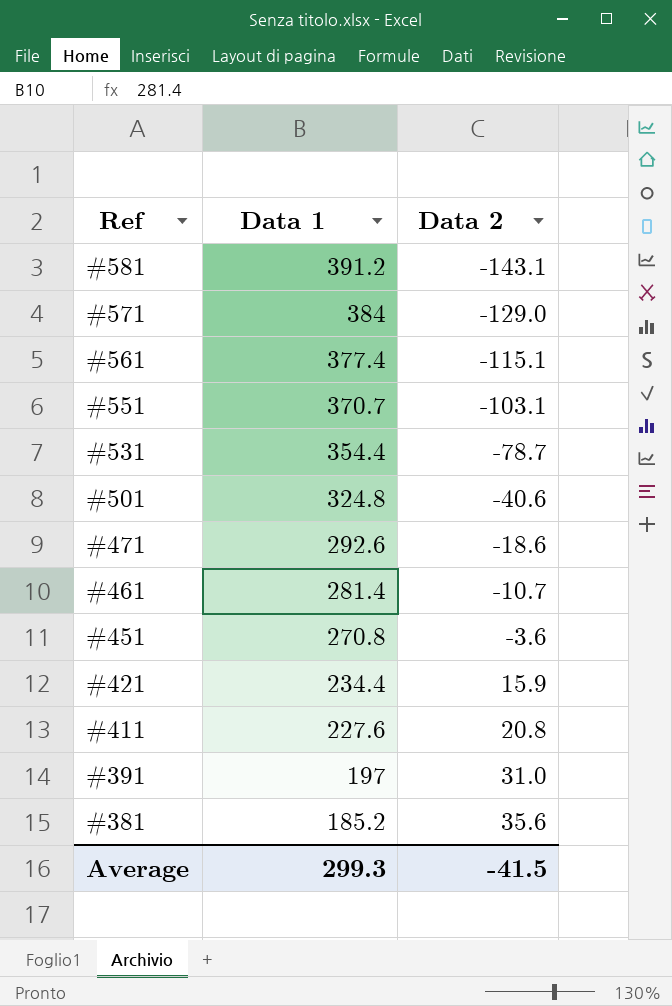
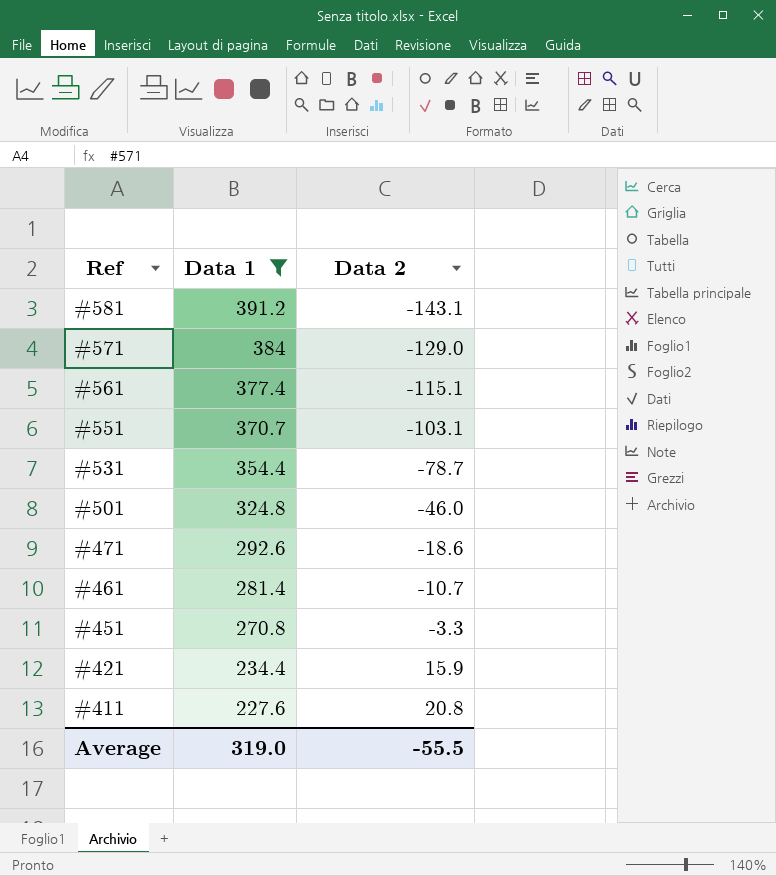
filter: none -> Data 1 >= 227.6
#501 | Data 2: -40.6 -> -46.0
#451 | Data 2: -3.6 -> -3.3
Average | Data 1: 299.3 -> 319.0
Average | Data 2: -41.5 -> -55.5

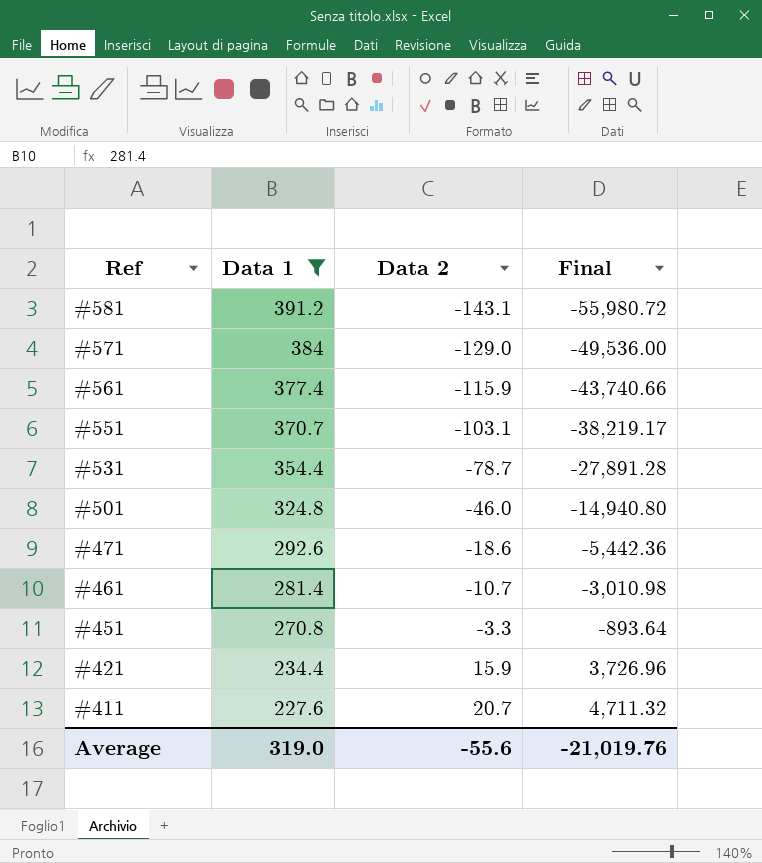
column Final | formula: none -> [Data 1] * [Data 2]
#561 | Data 2: -115.1 -> -115.9
#411 | Data 2: 20.8 -> 20.7
Average | Data 2: -55.5 -> -55.6

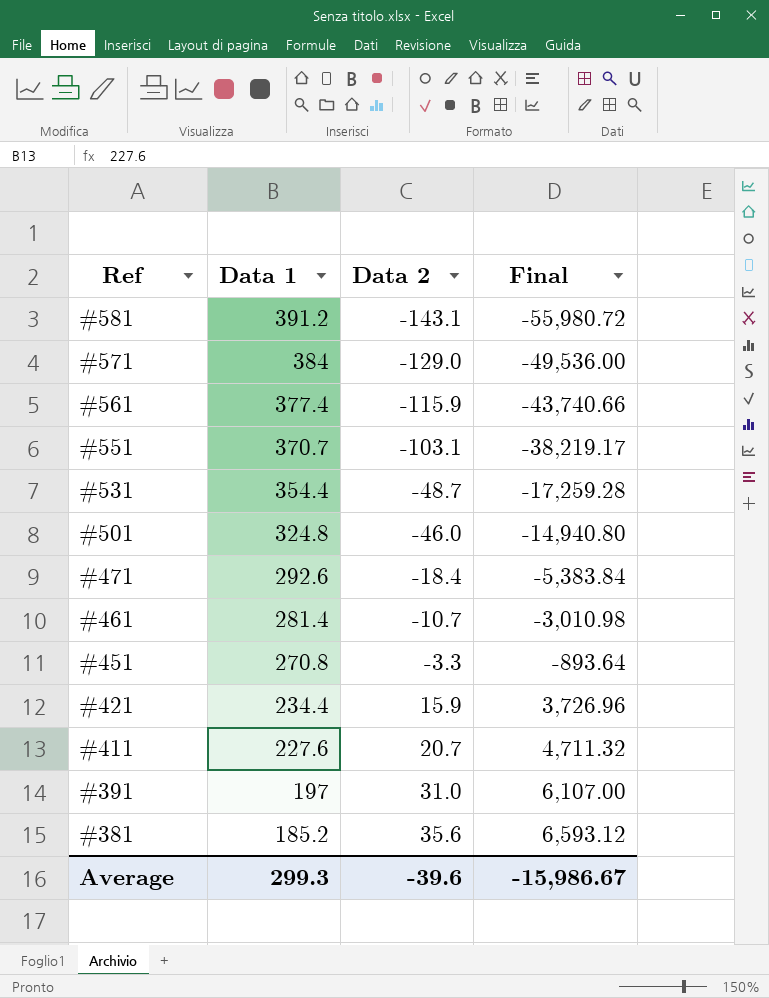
filter: Data 1 >= 227.6 -> none
#531 | Data 2: -78.7 -> -48.7
#531 | Final: -27,891.28 -> -17,259.28
#471 | Data 2: -18.6 -> -18.4
#471 | Final: -5,442.36 -> -5,383.84
Average | Data 1: 319.0 -> 299.3
Average | Data 2: -55.6 -> -39.6
Average | Final: -21,019.76 -> -15,986.67

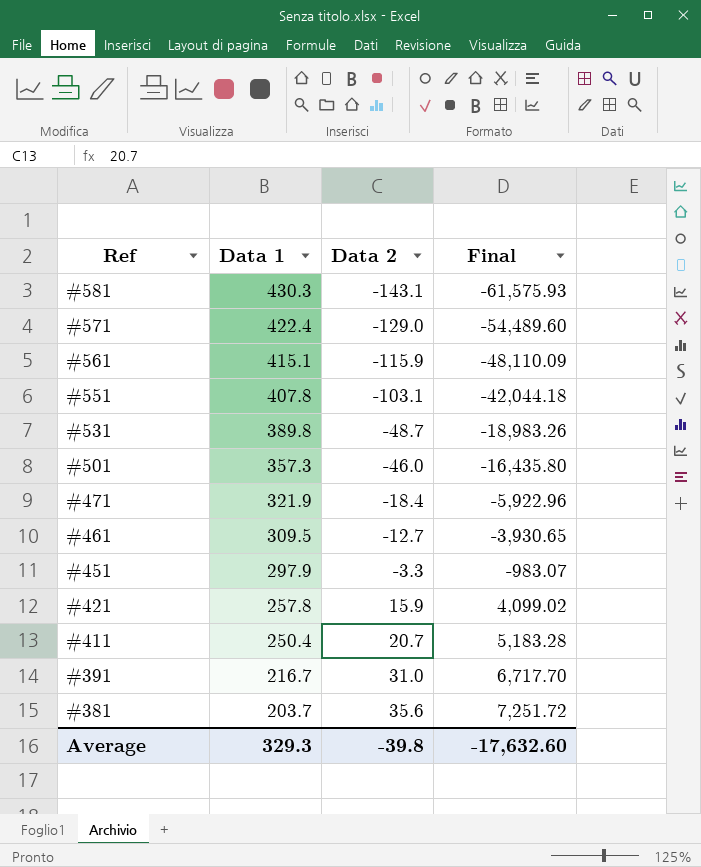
#581 | Data 1: 391.2 -> 430.3
#581 | Final: -55,980.72 -> -61,575.93
#571 | Data 1: 384 -> 422.4
#571 | Final: -49,536.00 -> -54,489.60
#561 | Data 1: 377.4 -> 415.1
#561 | Final: -43,740.66 -> -48,110.09
#551 | Data 1: 370.7 -> 407.8
#551 | Final: -38,219.17 -> -42,044.18
#531 | Data 1: 354.4 -> 389.8
#531 | Final: -17,259.28 -> -18,983.26
#501 | Data 1: 324.8 -> 357.3
#501 | Final: -14,940.80 -> -16,435.80
#471 | Data 1: 292.6 -> 321.9
#471 | Final: -5,383.84 -> -5,922.96
#461 | Data 1: 281.4 -> 309.5
#461 | Data 2: -10.7 -> -12.7
#461 | Final: -3,010.98 -> -3,930.65
#451 | Data 1: 270.8 -> 297.9
#451 | Final: -893.64 -> -983.07
#421 | Data 1: 234.4 -> 257.8
#421 | Final: 3,726.96 -> 4,099.02
#411 | Data 1: 227.6 -> 250.4
#411 | Final: 4,711.32 -> 5,183.28
#391 | Data 1: 197 -> 216.7
#391 | Final: 6,107.00 -> 6,717.70
#381 | Data 1: 185.2 -> 203.7
#381 | Final: 6,593.12 -> 7,251.72
Average | Data 1: 299.3 -> 329.3
Average | Data 2: -39.6 -> -39.8
Average | Final: -15,986.67 -> -17,632.60

